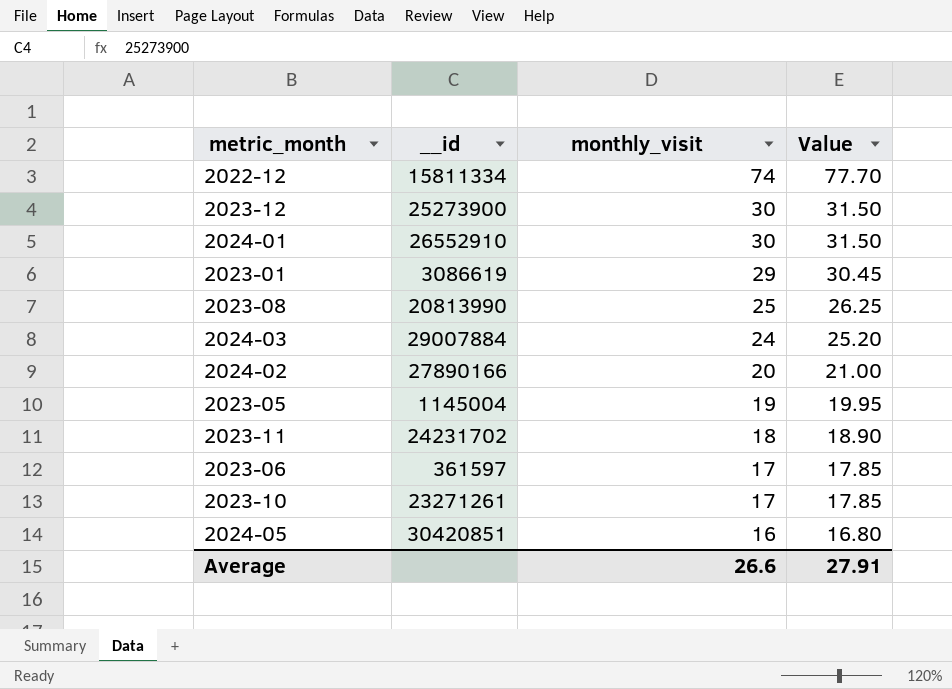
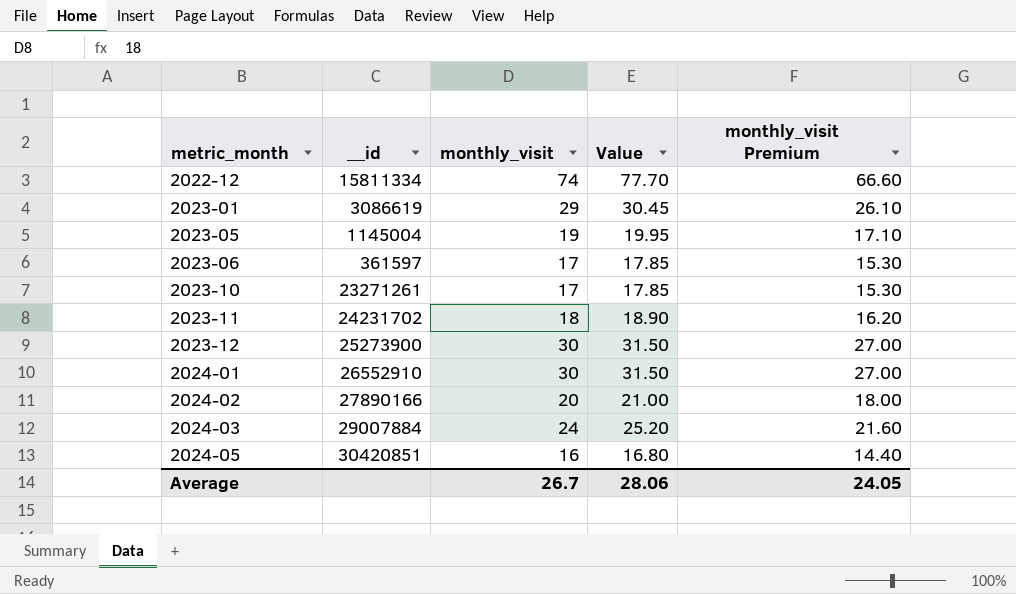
row order: monthly_visit descending -> metric_month ascending
column monthly_visit Premium | formula: none -> [monthly_visit] * 0.9
row 2023-08: 20813990 | 25 | 26.25 -> none
Average | monthly_visit: 26.6 -> 26.7
Average | Value: 27.91 -> 28.06

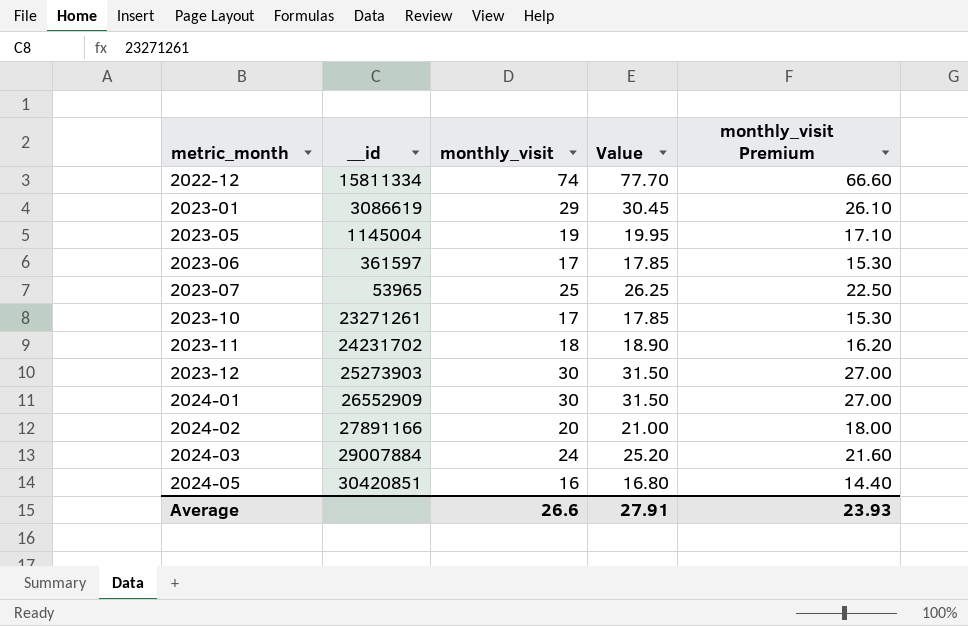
row 2023-07: none -> 53965 | 25 | 26.25 | 22.50
2023-12 | __id: 25273900 -> 25273903
2024-01 | __id: 26552910 -> 26552909
2024-02 | __id: 27890166 -> 27891166
Average | monthly_visit: 26.7 -> 26.6
Average | Value: 28.06 -> 27.91
Average | monthly_visit Premium: 24.05 -> 23.93

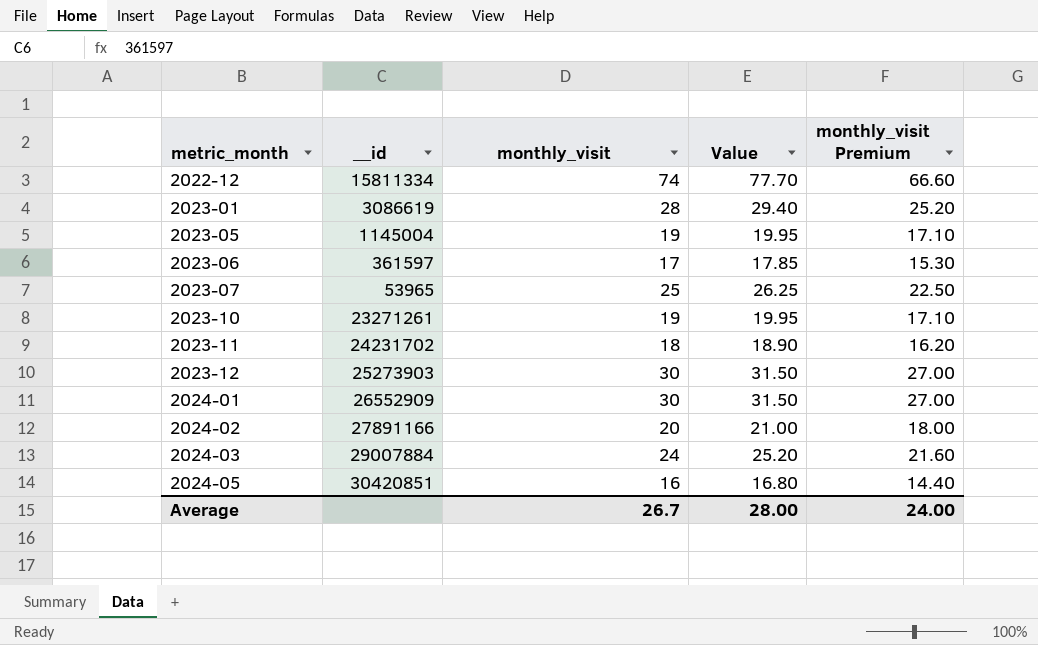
2023-01 | monthly_visit: 29 -> 28
2023-01 | Value: 30.45 -> 29.40
2023-01 | monthly_visit Premium: 26.10 -> 25.20
2023-10 | monthly_visit: 17 -> 19
2023-10 | Value: 17.85 -> 19.95
2023-10 | monthly_visit Premium: 15.30 -> 17.10
Average | monthly_visit: 26.6 -> 26.7
Average | Value: 27.91 -> 28.00
Average | monthly_visit Premium: 23.93 -> 24.00

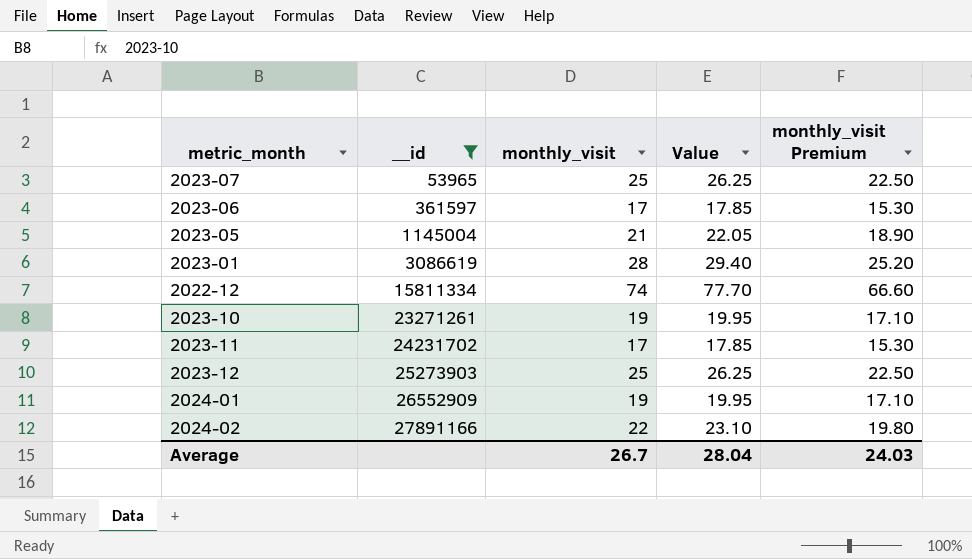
filter: none -> __id <= 27891166
row order: metric_month ascending -> __id ascending
2023-05 | monthly_visit: 19 -> 21
2023-05 | Value: 19.95 -> 22.05
2023-05 | monthly_visit Premium: 17.10 -> 18.90
2023-11 | monthly_visit: 18 -> 17
2023-11 | Value: 18.90 -> 17.85
2023-11 | monthly_visit Premium: 16.20 -> 15.30
2023-12 | monthly_visit: 30 -> 25
2023-12 | Value: 31.50 -> 26.25
2023-12 | monthly_visit Premium: 27.00 -> 22.50
2024-01 | monthly_visit: 30 -> 19
2024-01 | Value: 31.50 -> 19.95
2024-01 | monthly_visit Premium: 27.00 -> 17.10
2024-02 | monthly_visit: 20 -> 22
2024-02 | Value: 21.00 -> 23.10
2024-02 | monthly_visit Premium: 18.00 -> 19.80
Average | Value: 28.00 -> 28.04
Average | monthly_visit Premium: 24.00 -> 24.03

